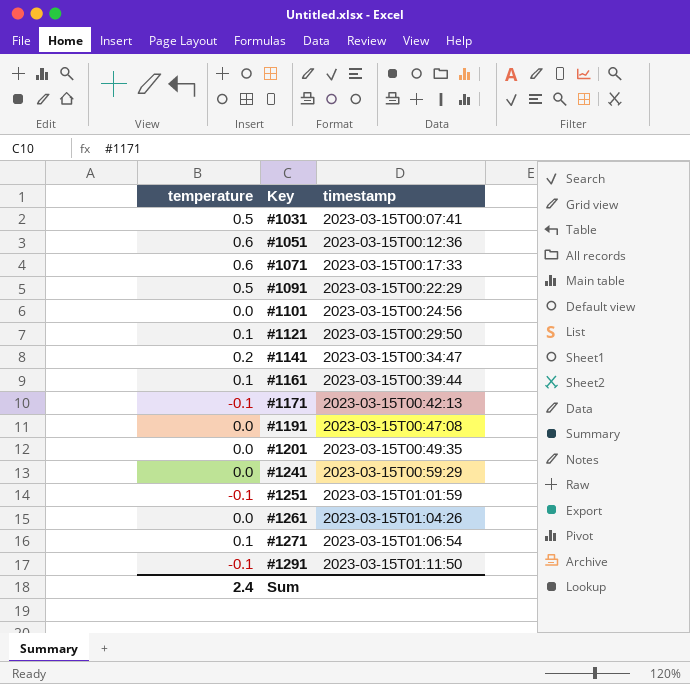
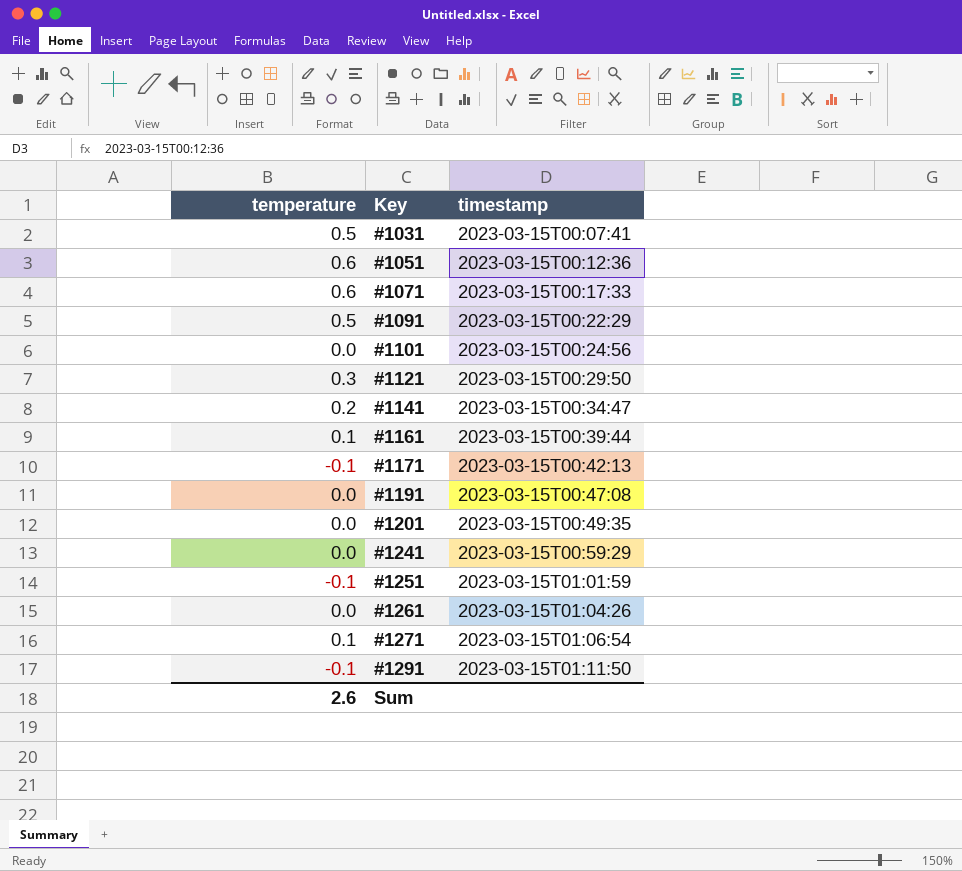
#1121 | temperature: 0.1 -> 0.3
Sum | temperature: 2.4 -> 2.6

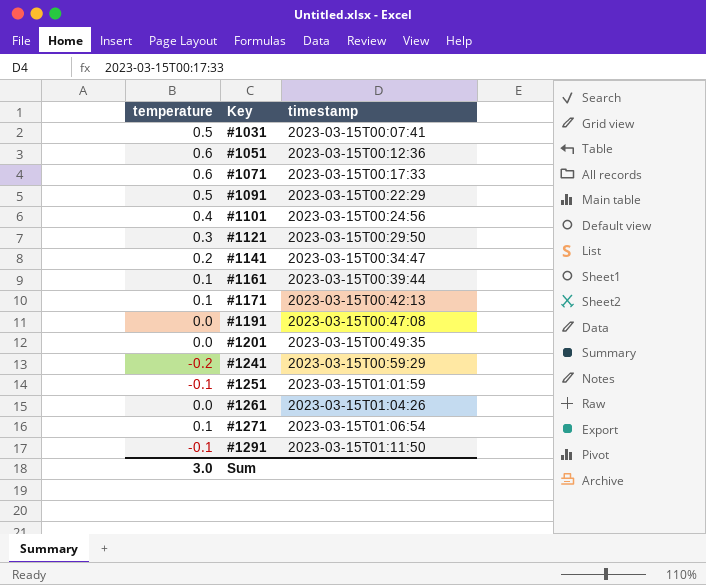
#1101 | temperature: 0.0 -> 0.4
#1171 | temperature: -0.1 -> 0.1
#1241 | temperature: 0.0 -> -0.2
Sum | temperature: 2.6 -> 3.0

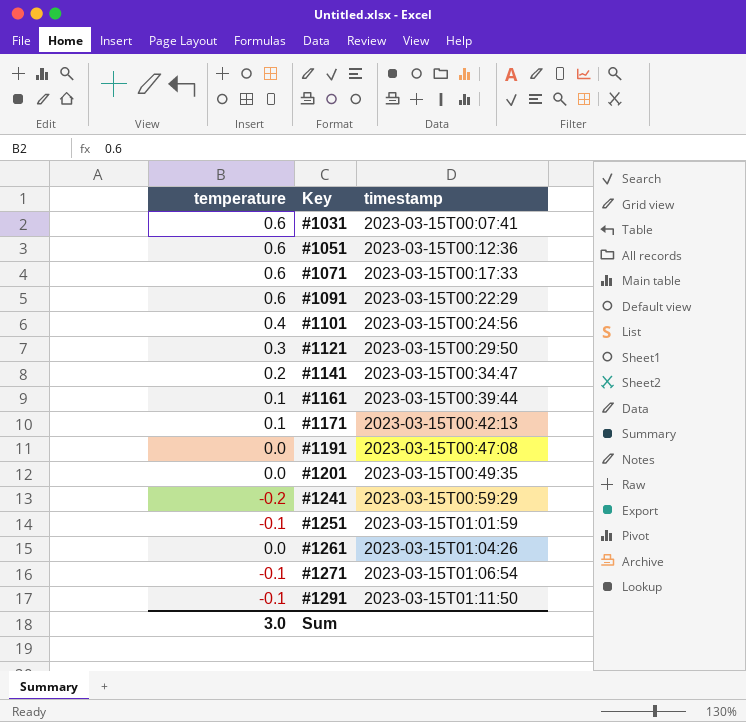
#1031 | temperature: 0.5 -> 0.6
#1091 | temperature: 0.5 -> 0.6
#1271 | temperature: 0.1 -> -0.1

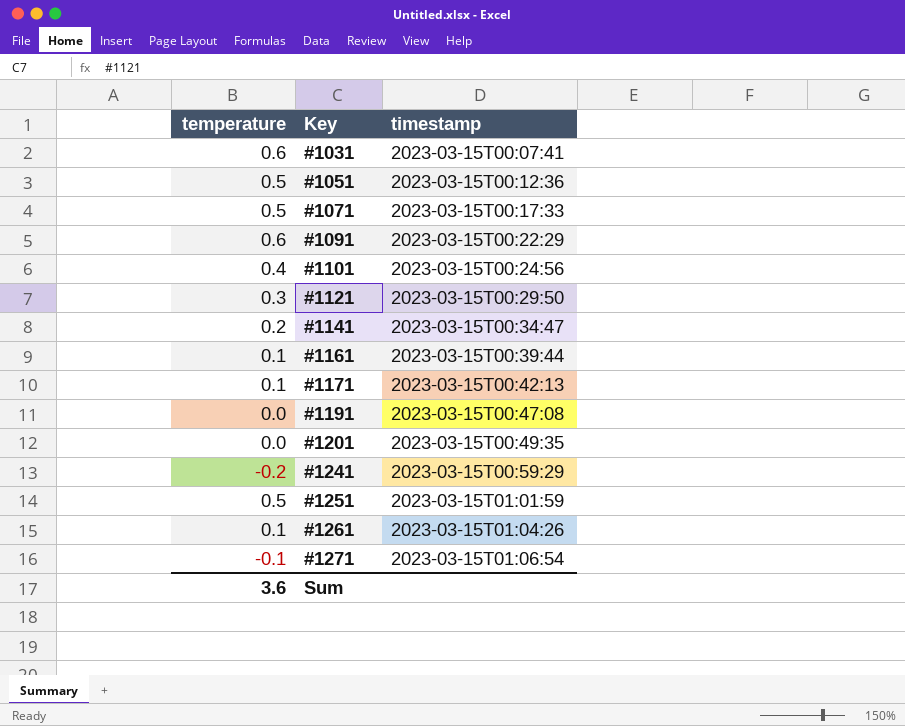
row #1291: -0.1 | 2023-03-15T01:11:50 -> none
#1051 | temperature: 0.6 -> 0.5
#1071 | temperature: 0.6 -> 0.5
#1251 | temperature: -0.1 -> 0.5
#1261 | temperature: 0.0 -> 0.1
Sum | temperature: 3.0 -> 3.6

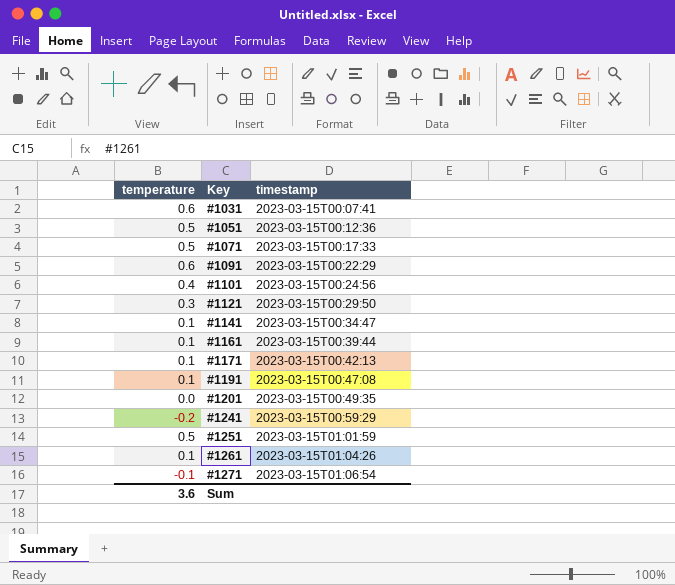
#1141 | temperature: 0.2 -> 0.1
#1191 | temperature: 0.0 -> 0.1

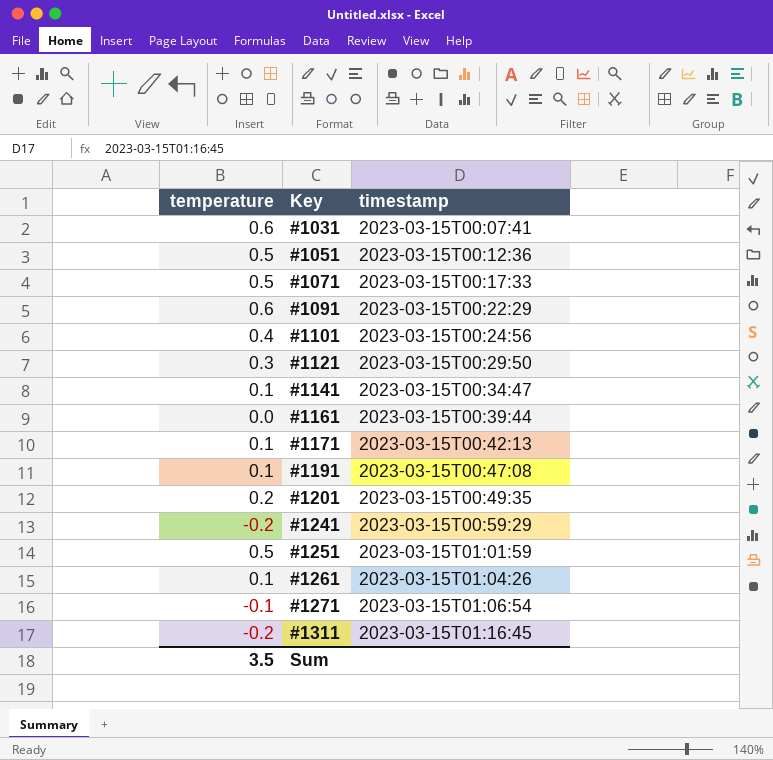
#1161 | temperature: 0.1 -> 0.0
#1201 | temperature: 0.0 -> 0.2
row #1311: none -> -0.2 | 2023-03-15T01:16:45
Sum | temperature: 3.6 -> 3.5

